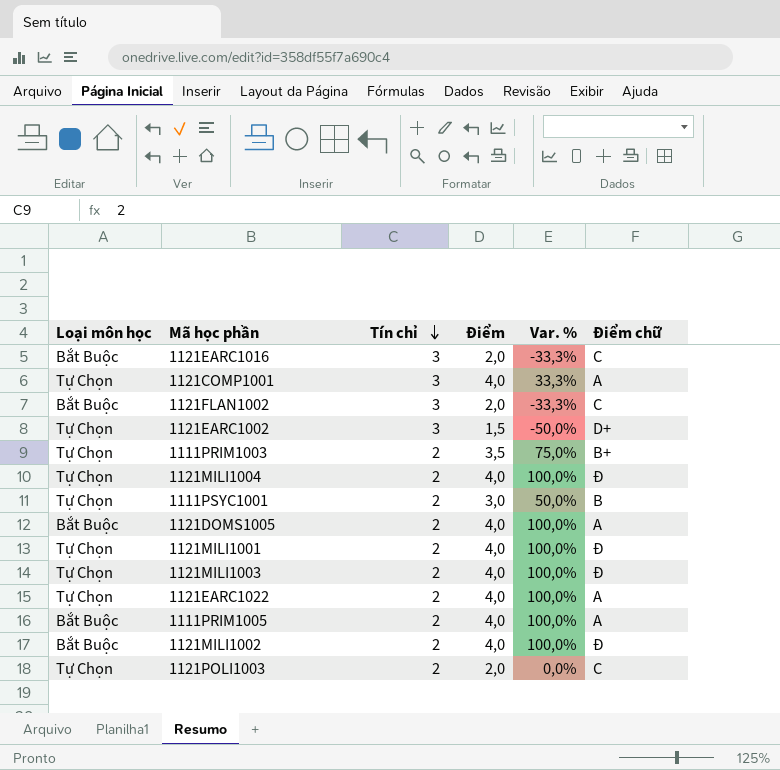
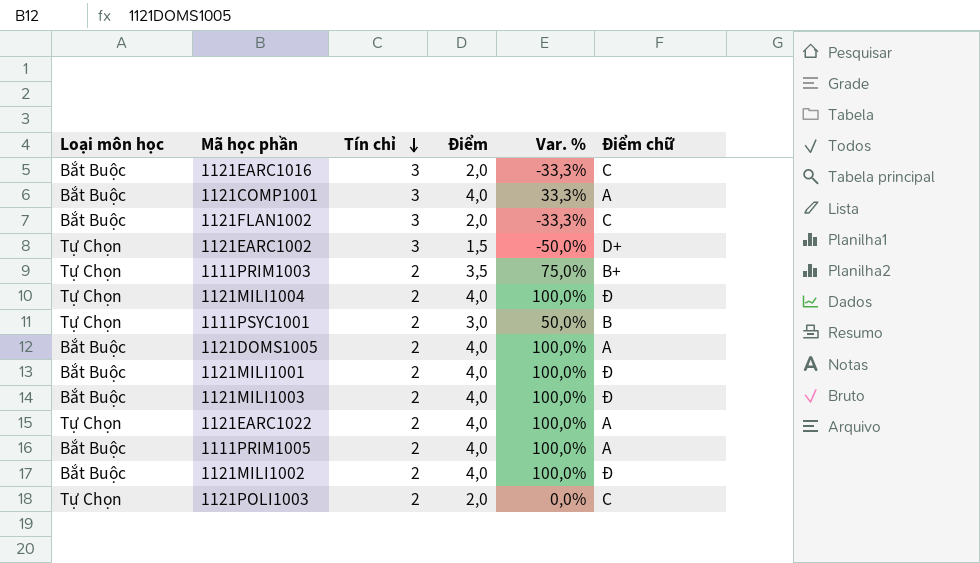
1121COMP1001 | Loại môn học: Tự Chọn -> Bắt Buộc
1121MILI1001 | Loại môn học: Tự Chọn -> Bắt Buộc
1121MILI1003 | Loại môn học: Tự Chọn -> Bắt Buộc

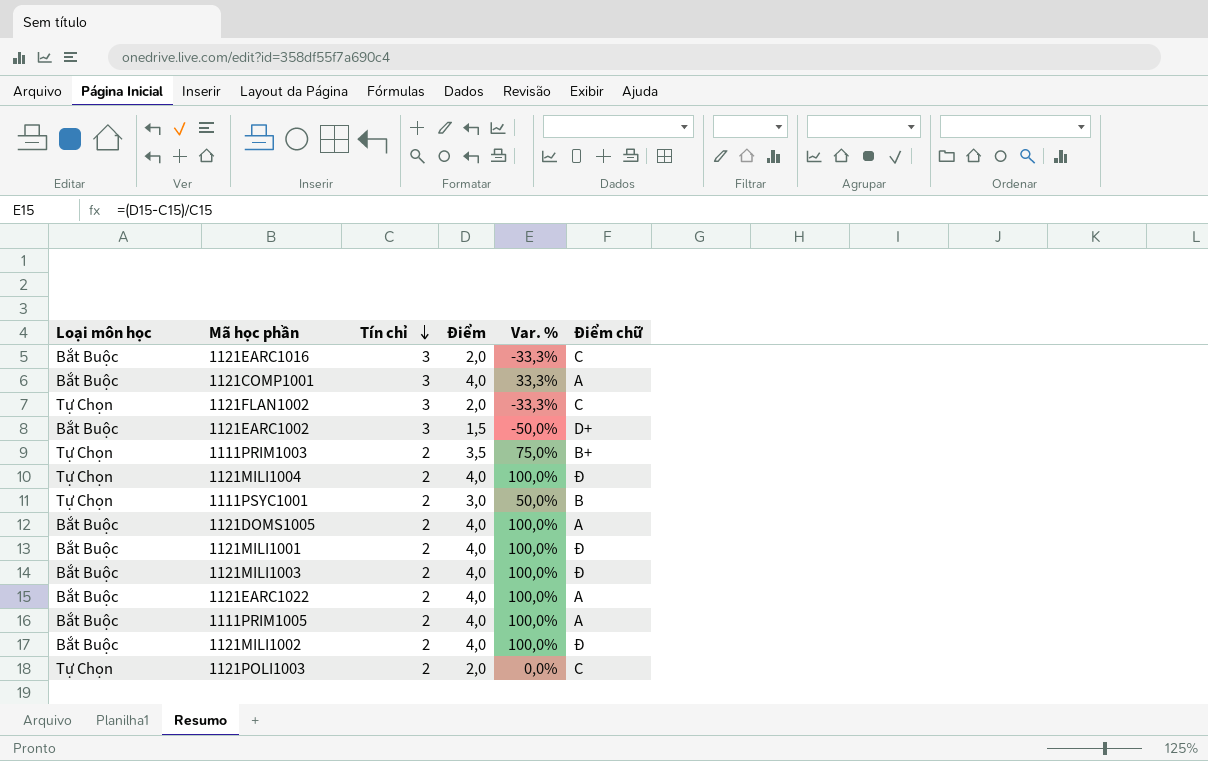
1121FLAN1002 | Loại môn học: Bắt Buộc -> Tự Chọn
1121EARC1002 | Loại môn học: Tự Chọn -> Bắt Buộc
1121EARC1022 | Loại môn học: Tự Chọn -> Bắt Buộc

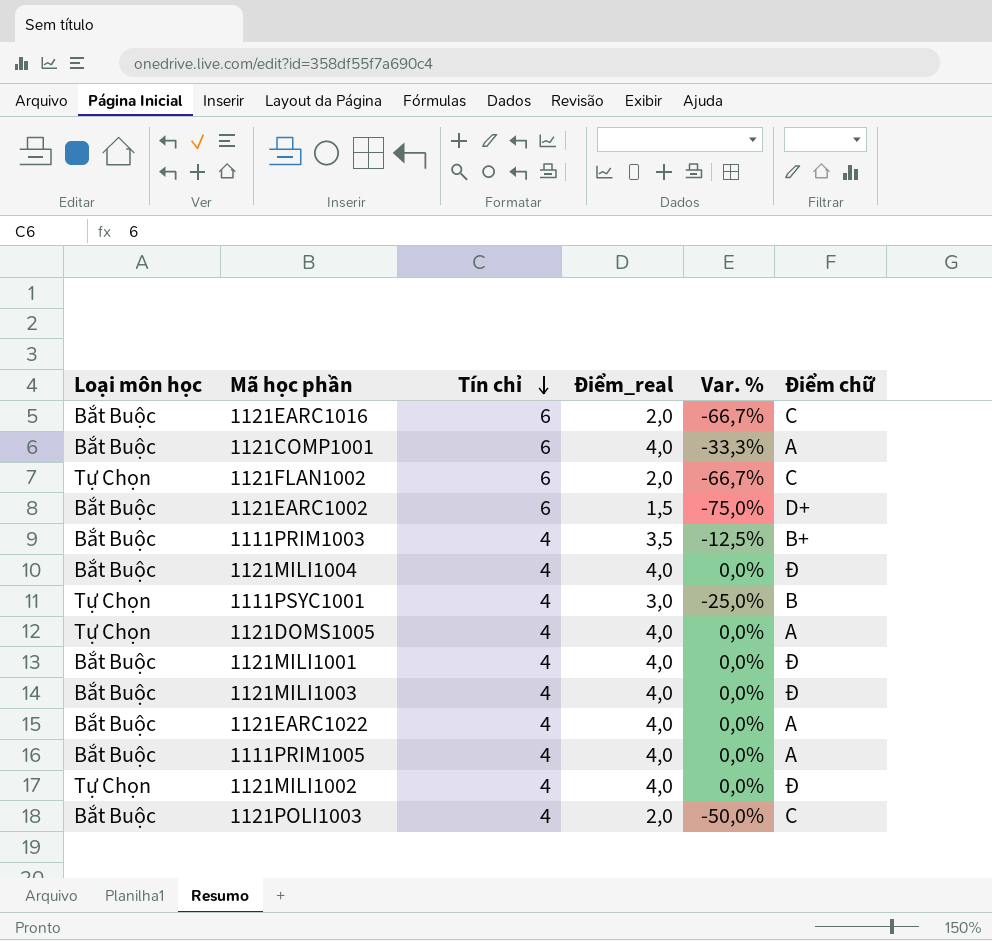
column name: Điểm -> Điểm_real
1121EARC1016 | Tín chỉ: 3 -> 6
1121EARC1016 | Var. %: -33,3% -> -66,7%
1121COMP1001 | Tín chỉ: 3 -> 6
1121COMP1001 | Var. %: 33,3% -> -33,3%
1121FLAN1002 | Tín chỉ: 3 -> 6
1121FLAN1002 | Var. %: -33,3% -> -66,7%
1121EARC1002 | Tín chỉ: 3 -> 6
1121EARC1002 | Var. %: -50,0% -> -75,0%
1111PRIM1003 | Loại môn học: Tự Chọn -> Bắt Buộc
1111PRIM1003 | Tín chỉ: 2 -> 4
1111PRIM1003 | Var. %: 75,0% -> -12,5%
1121MILI1004 | Loại môn học: Tự Chọn -> Bắt Buộc
1121MILI1004 | Tín chỉ: 2 -> 4
1121MILI1004 | Var. %: 100,0% -> 0,0%
1111PSYC1001 | Tín chỉ: 2 -> 4
1111PSYC1001 | Var. %: 50,0% -> -25,0%
1121DOMS1005 | Loại môn học: Bắt Buộc -> Tự Chọn
1121DOMS1005 | Tín chỉ: 2 -> 4
1121DOMS1005 | Var. %: 100,0% -> 0,0%
1121MILI1001 | Tín chỉ: 2 -> 4
1121MILI1001 | Var. %: 100,0% -> 0,0%
1121MILI1003 | Tín chỉ: 2 -> 4
1121MILI1003 | Var. %: 100,0% -> 0,0%
1121EARC1022 | Tín chỉ: 2 -> 4
1121EARC1022 | Var. %: 100,0% -> 0,0%
1111PRIM1005 | Tín chỉ: 2 -> 4
1111PRIM1005 | Var. %: 100,0% -> 0,0%
1121MILI1002 | Loại môn học: Bắt Buộc -> Tự Chọn
1121MILI1002 | Tín chỉ: 2 -> 4
1121MILI1002 | Var. %: 100,0% -> 0,0%
1121POLI1003 | Loại môn học: Tự Chọn -> Bắt Buộc
1121POLI1003 | Tín chỉ: 2 -> 4
1121POLI1003 | Var. %: 0,0% -> -50,0%

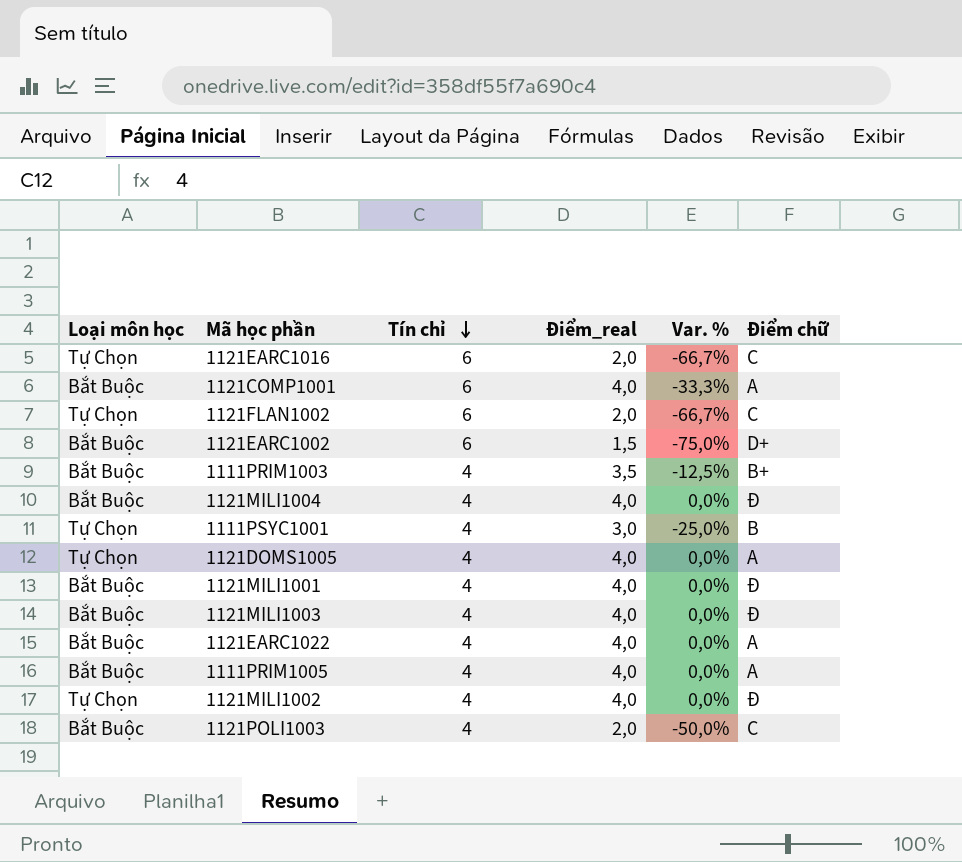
1121EARC1016 | Loại môn học: Bắt Buộc -> Tự Chọn

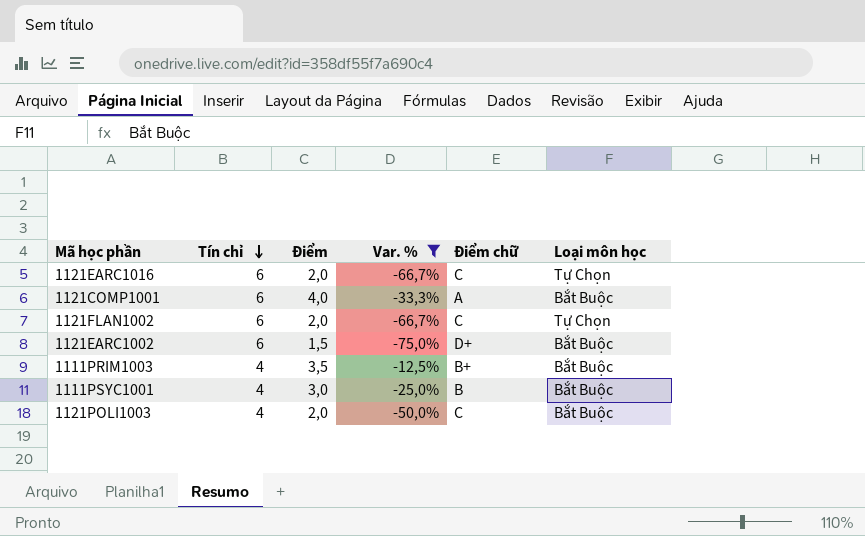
filter: none -> Var. % != 0,0%
column name: Điểm_real -> Điểm
column Loại môn học | position: 1 -> 6
1111PSYC1001 | Loại môn học: Tự Chọn -> Bắt Buộc

